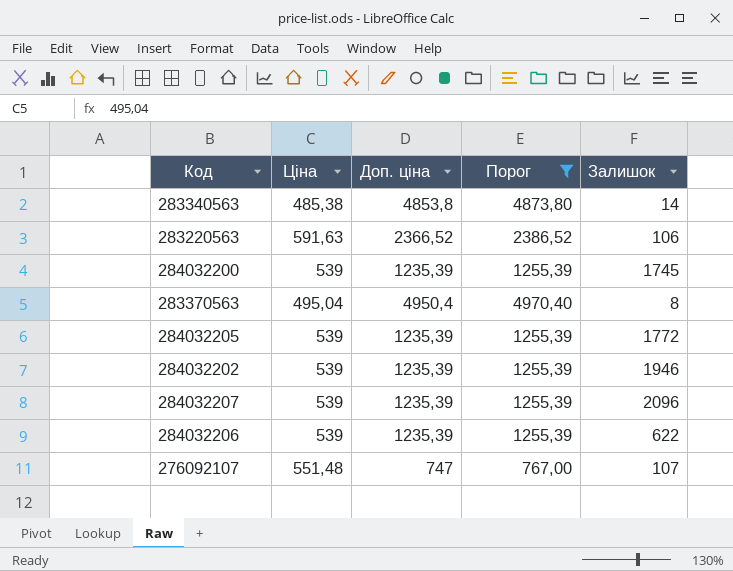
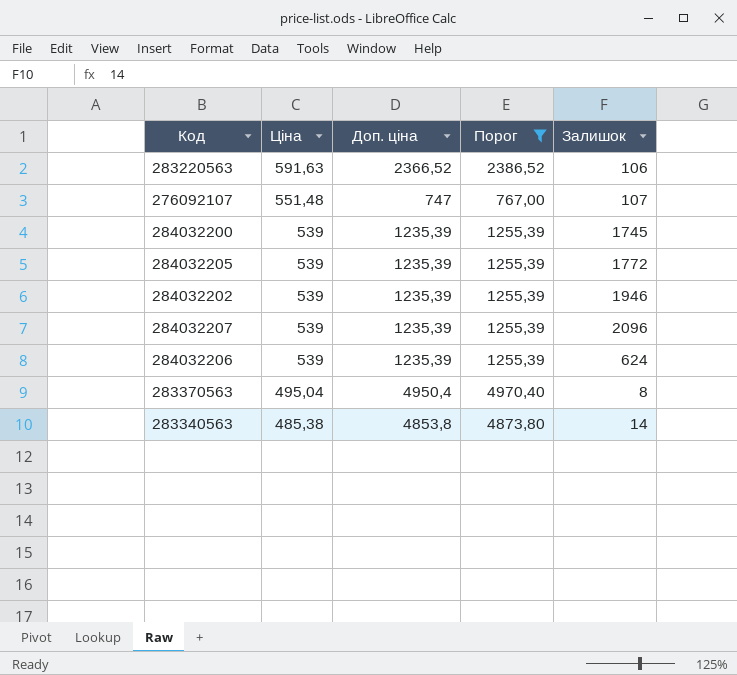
row order: none -> Ціна descending
284032206 | Залишок: 622 -> 624

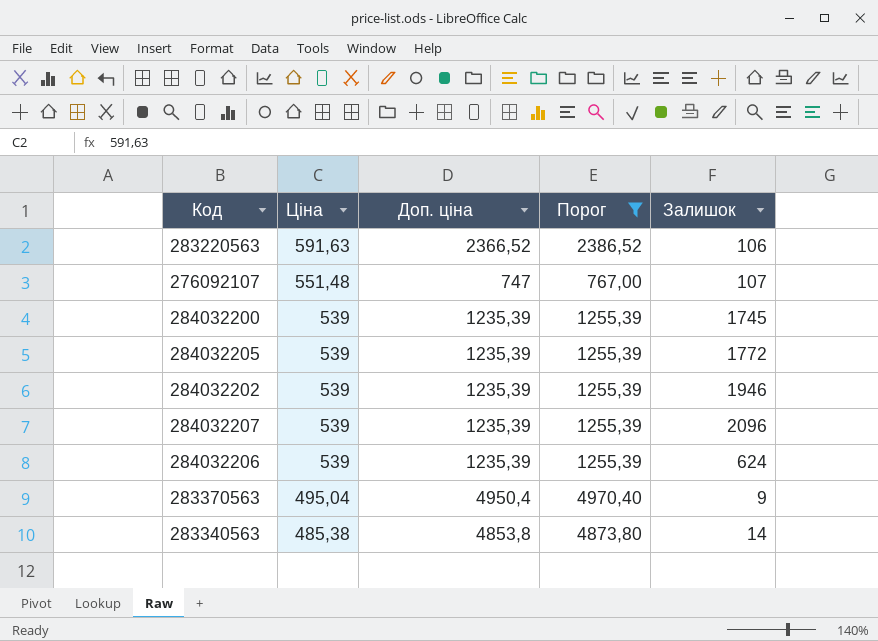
283370563 | Залишок: 8 -> 9

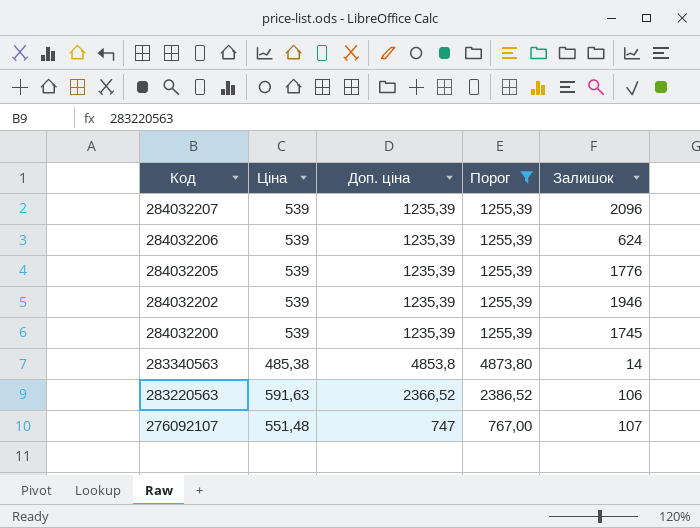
row order: Ціна descending -> Код descending
row 283370563: 495,04 | 4950,4 | 4970,40 | 9 -> none
284032205 | Залишок: 1772 -> 1776

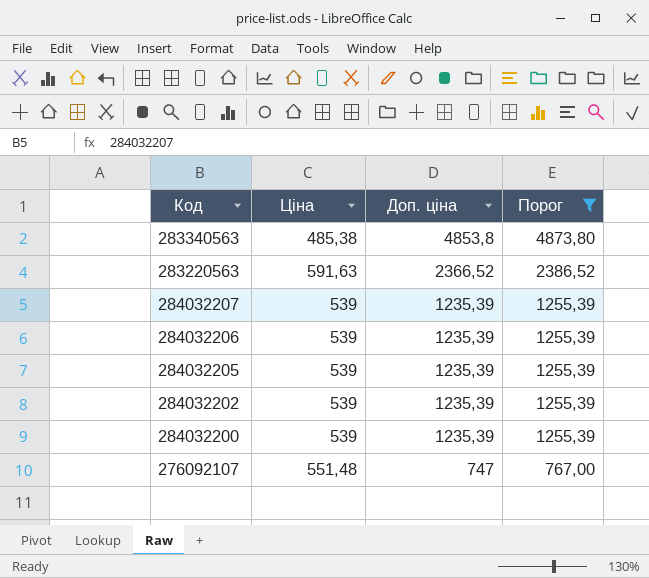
row order: Код descending -> Доп. ціна descending
column Залишок | position: 5 -> none

